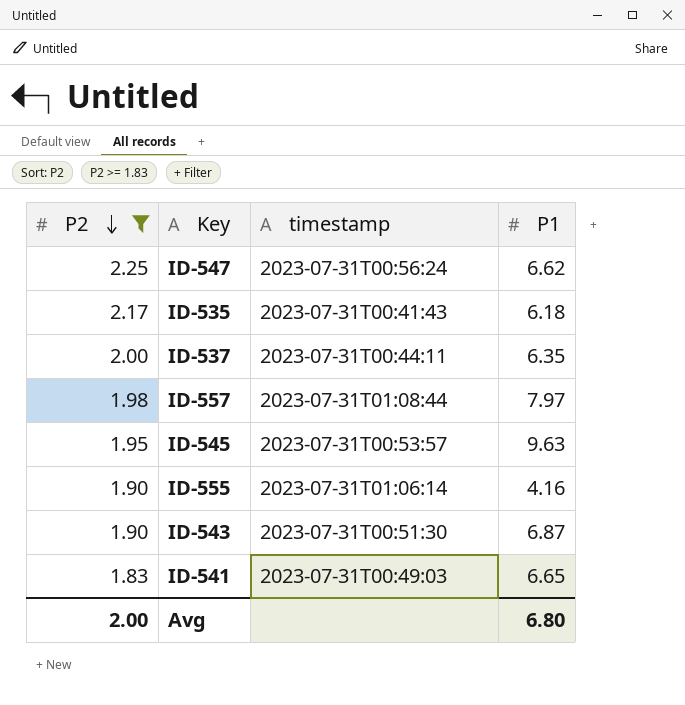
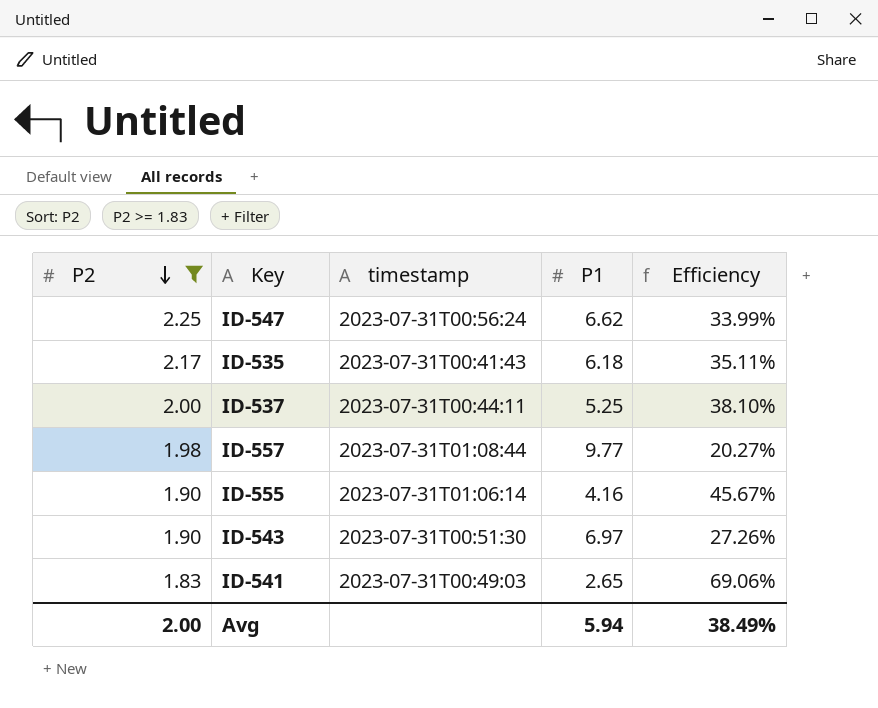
column Efficiency | formula: none -> [P2] / [P1]
row ID-545: 1.95 | 2023-07-31T00:53:57 | 9.63 -> none
ID-537 | P1: 6.35 -> 5.25
ID-557 | P1: 7.97 -> 9.77
ID-543 | P1: 6.87 -> 6.97
ID-541 | P1: 6.65 -> 2.65
Avg | P1: 6.80 -> 5.94

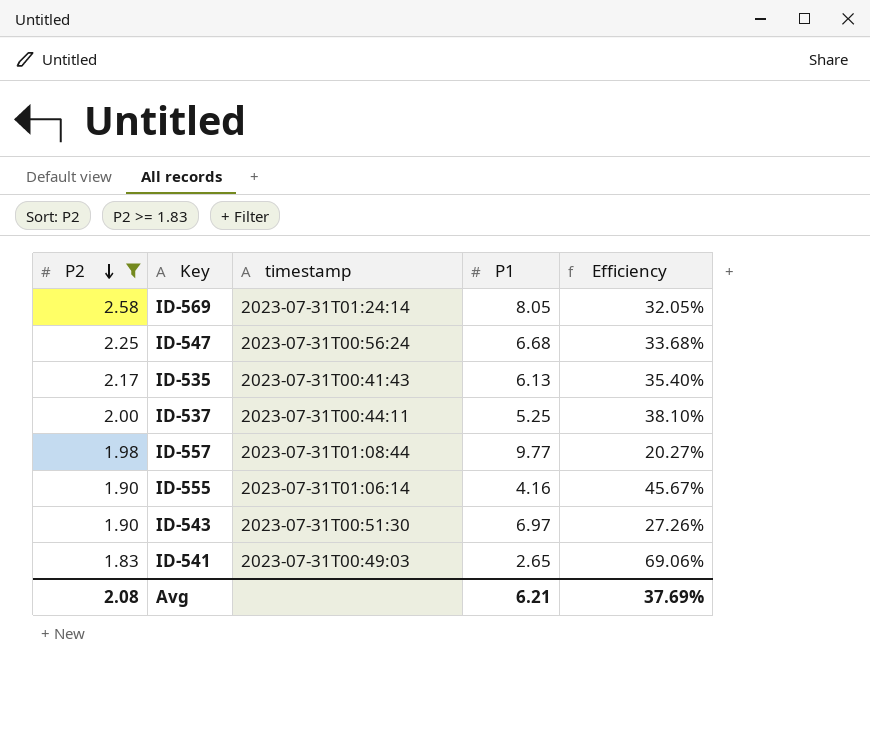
row ID-569: none -> 2.58 | 2023-07-31T01:24:14 | 8.05 | 32.05%
ID-547 | P1: 6.62 -> 6.68
ID-547 | Efficiency: 33.99% -> 33.68%
ID-535 | P1: 6.18 -> 6.13
ID-535 | Efficiency: 35.11% -> 35.40%
Avg | P2: 2.00 -> 2.08
Avg | P1: 5.94 -> 6.21
Avg | Efficiency: 38.49% -> 37.69%

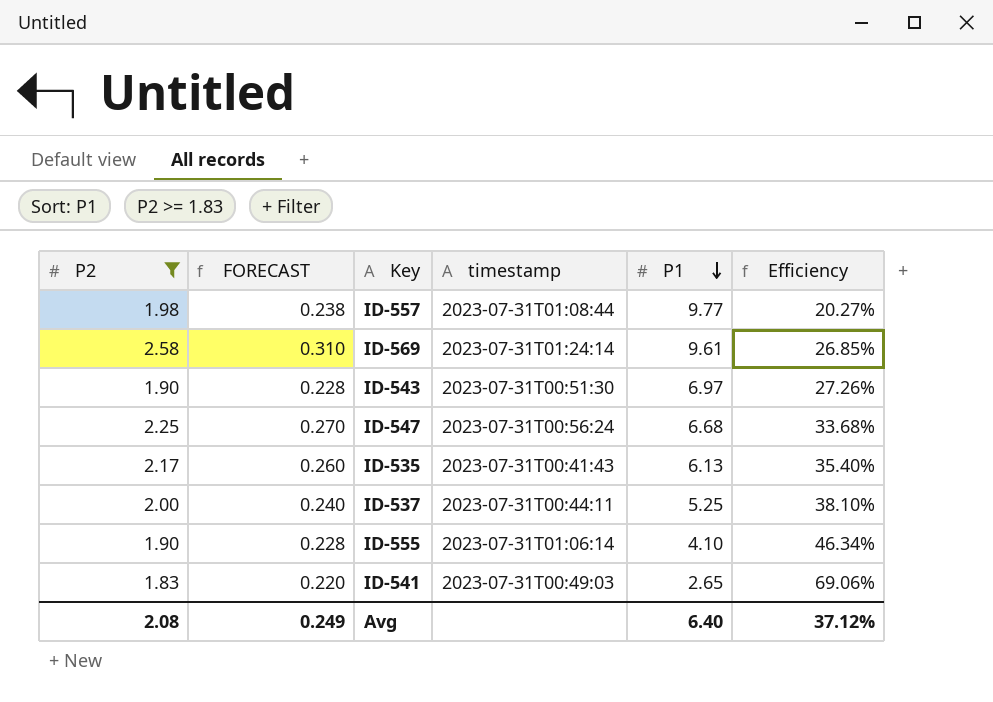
row order: P2 descending -> P1 descending
column FORECAST | formula: none -> [P2] * 0.12
ID-569 | P1: 8.05 -> 9.61
ID-569 | Efficiency: 32.05% -> 26.85%
ID-555 | P1: 4.16 -> 4.10
ID-555 | Efficiency: 45.67% -> 46.34%
Avg | P1: 6.21 -> 6.40
Avg | Efficiency: 37.69% -> 37.12%

